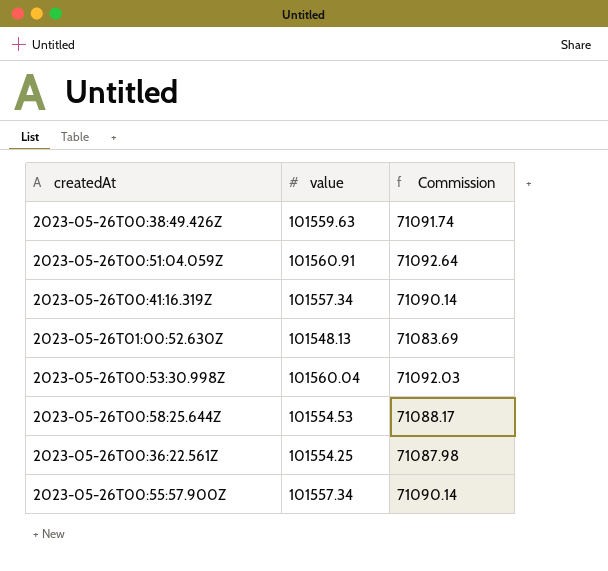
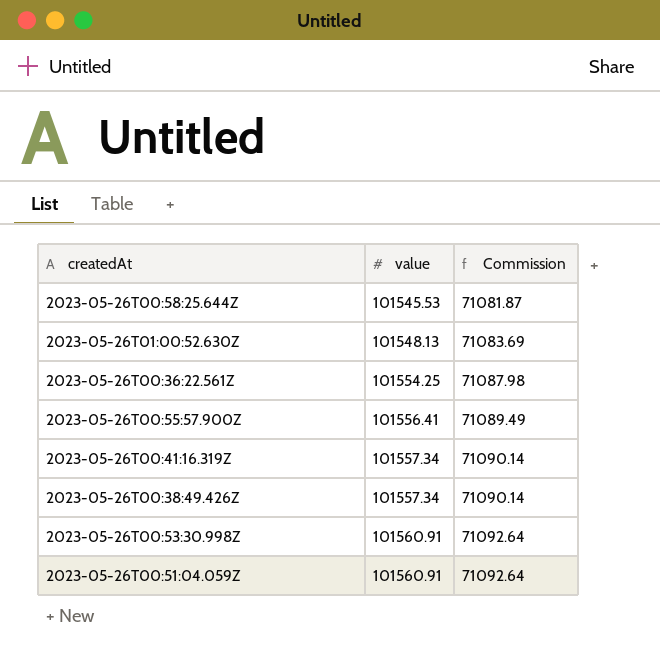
row order: none -> value ascending
2023-05-26T00:58:25.644Z | value: 101554.53 -> 101545.53
2023-05-26T00:58:25.644Z | Commission: 71088.17 -> 71081.87
2023-05-26T00:55:57.900Z | value: 101557.34 -> 101556.41
2023-05-26T00:55:57.900Z | Commission: 71090.14 -> 71089.49
2023-05-26T00:38:49.426Z | value: 101559.63 -> 101557.34
2023-05-26T00:38:49.426Z | Commission: 71091.74 -> 71090.14
2023-05-26T00:53:30.998Z | value: 101560.04 -> 101560.91
2023-05-26T00:53:30.998Z | Commission: 71092.03 -> 71092.64

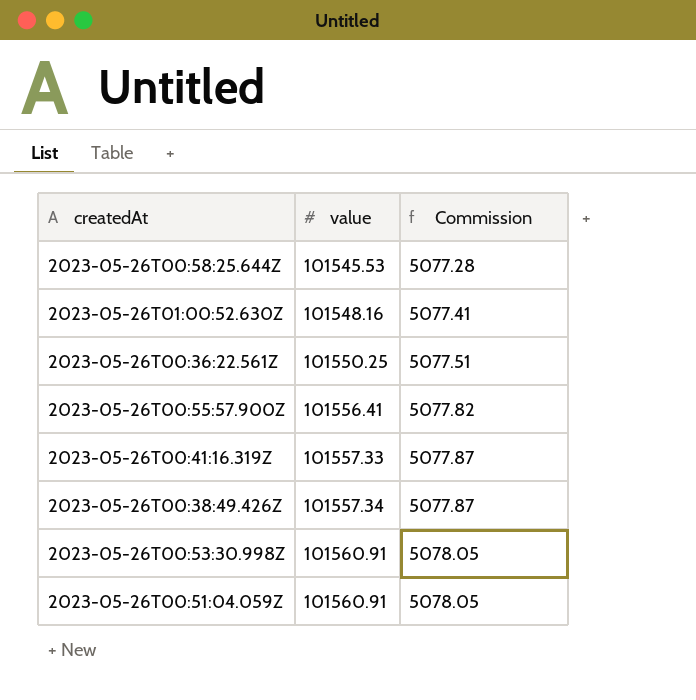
column Commission | formula: [value] * 0.7 -> [value] * 0.05
2023-05-26T01:00:52.630Z | value: 101548.13 -> 101548.16
2023-05-26T00:36:22.561Z | value: 101554.25 -> 101550.25
2023-05-26T00:41:16.319Z | value: 101557.34 -> 101557.33

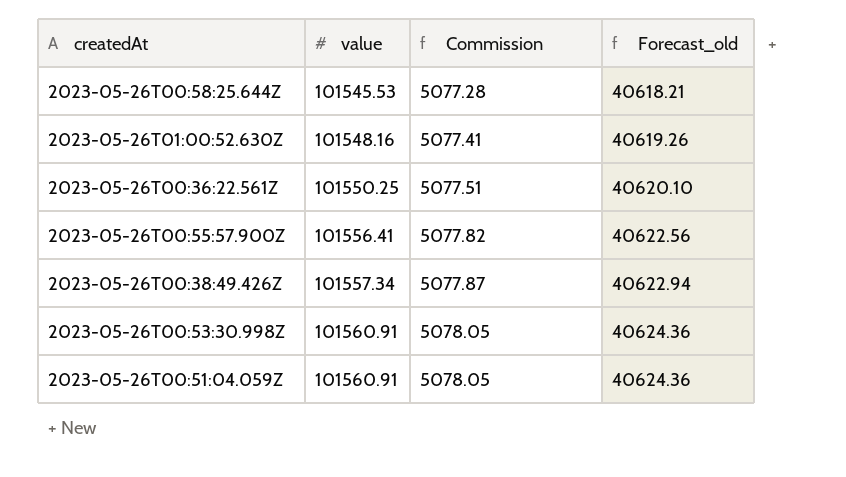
column Forecast_old | formula: none -> [value] * 0.4
row 2023-05-26T00:41:16.319Z: 101557.33 | 5077.87 -> none

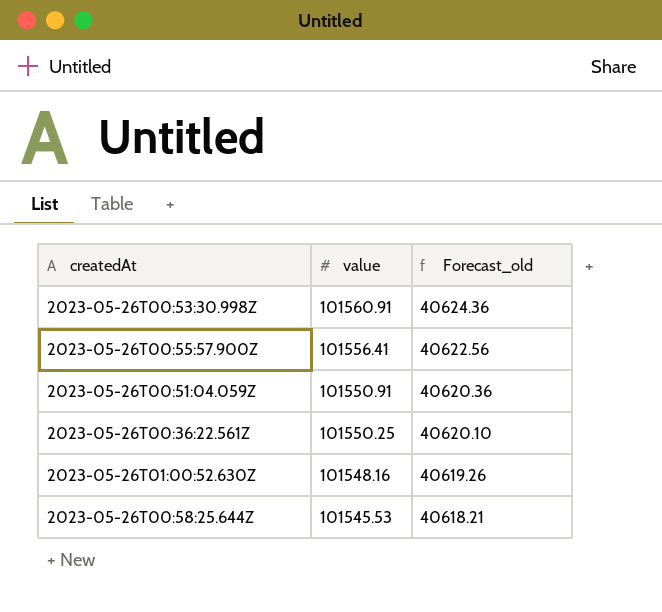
row order: value ascending -> value descending
column Commission | formula: [value] * 0.05 -> none
row 2023-05-26T00:38:49.426Z: 101557.34 | 5077.87 | 40622.94 -> none
2023-05-26T00:51:04.059Z | value: 101560.91 -> 101550.91
2023-05-26T00:51:04.059Z | Forecast_old: 40624.36 -> 40620.36

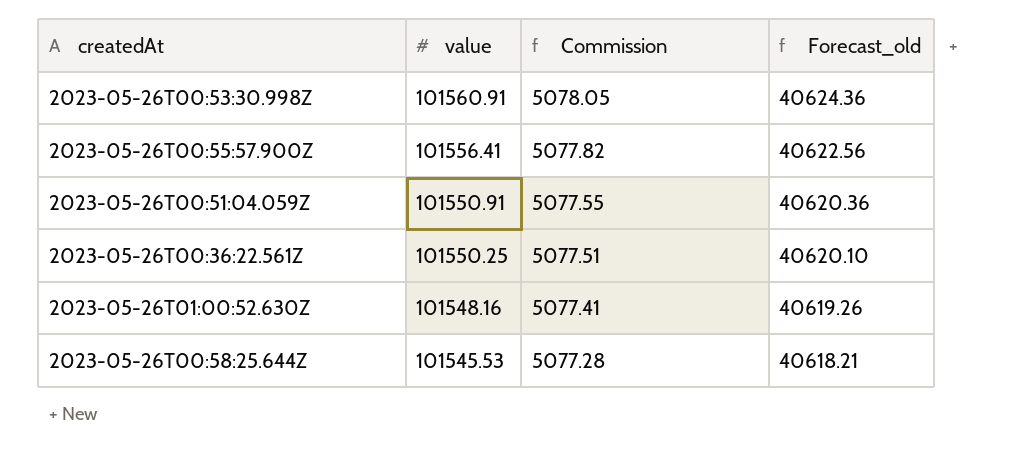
column Commission | formula: none -> [value] * 0.05

